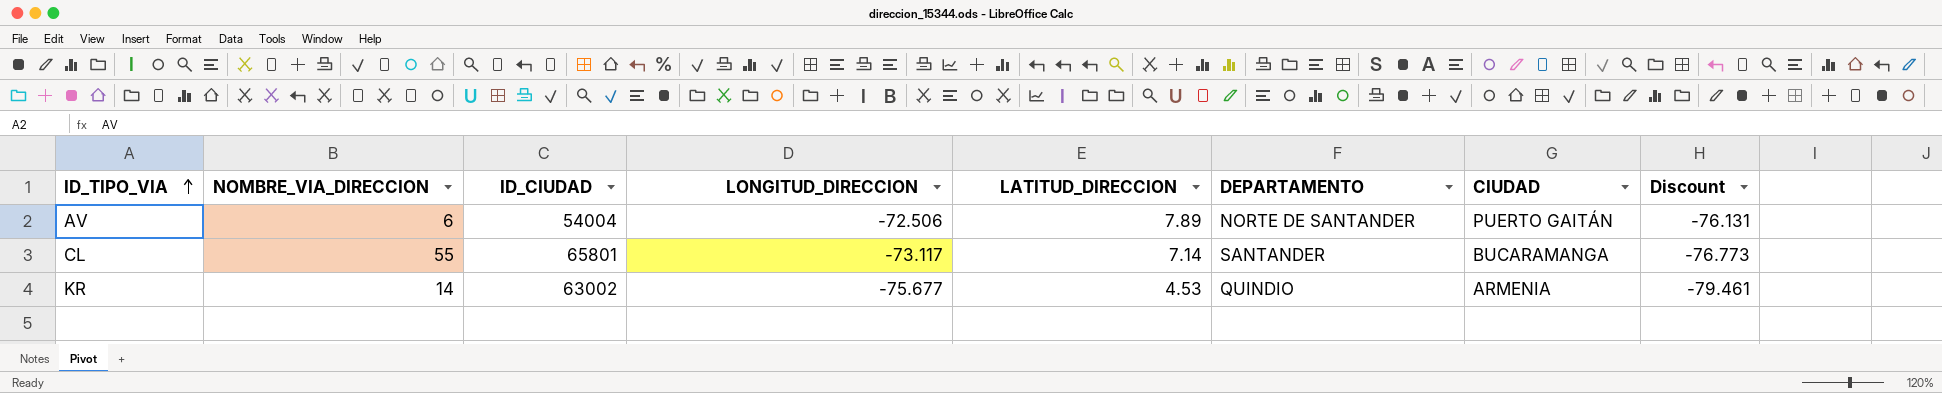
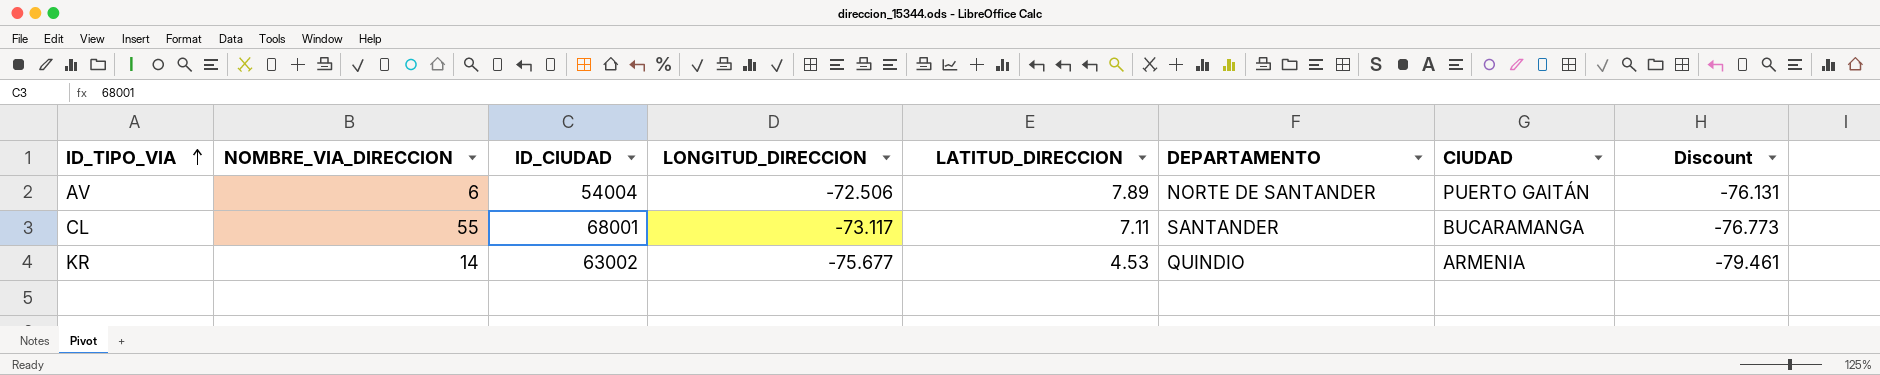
CL | ID_CIUDAD: 65801 -> 68001
CL | LATITUD_DIRECCION: 7.14 -> 7.11

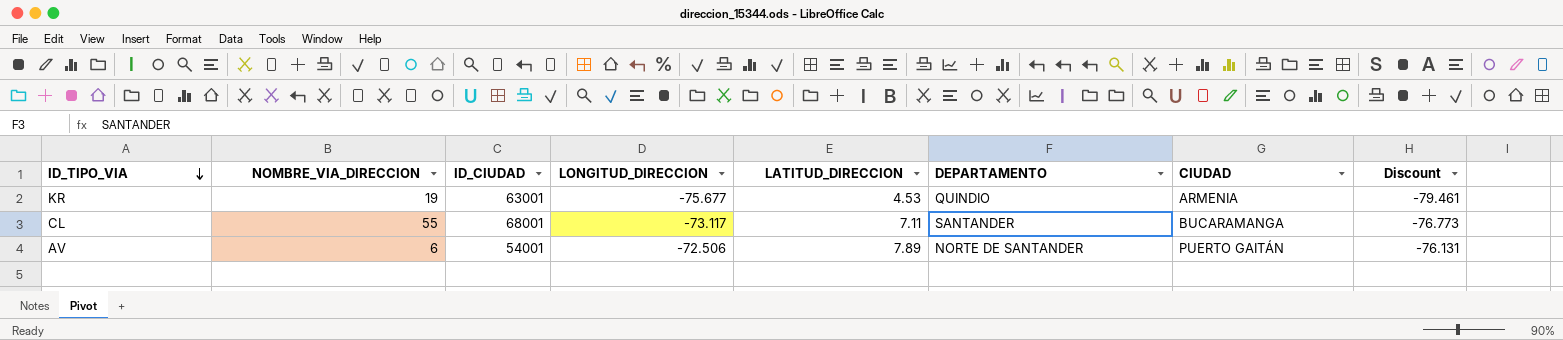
row order: ID_TIPO_VIA ascending -> ID_TIPO_VIA descending
KR | NOMBRE_VIA_DIRECCION: 14 -> 19
KR | ID_CIUDAD: 63002 -> 63001
AV | ID_CIUDAD: 54004 -> 54001

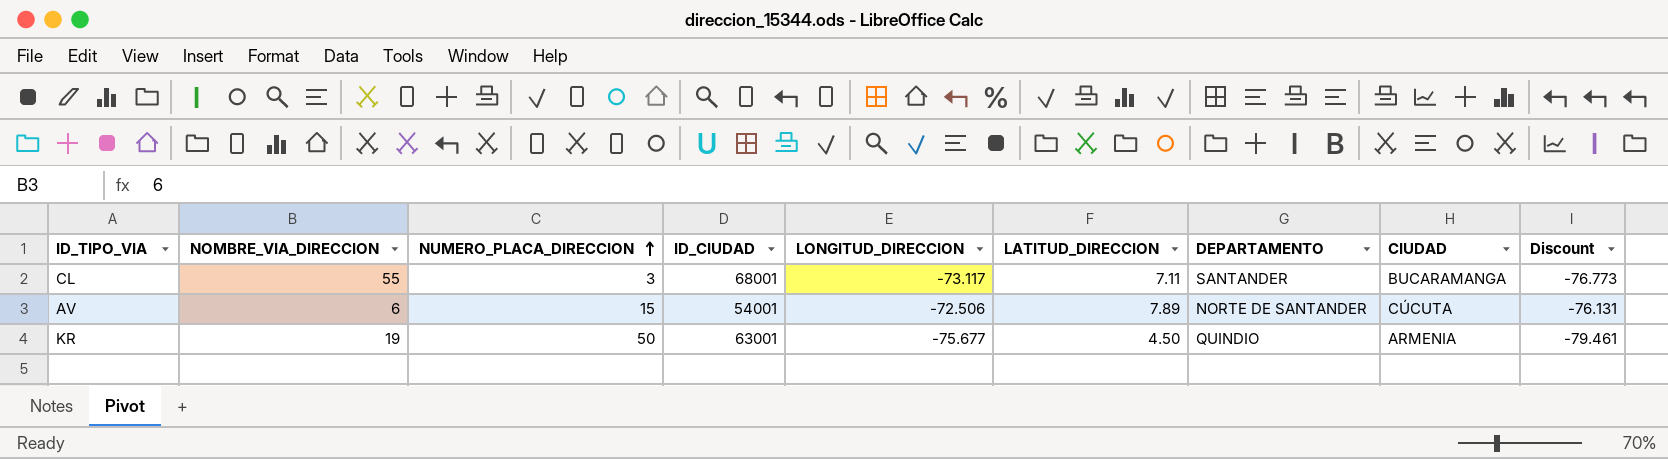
row order: ID_TIPO_VIA descending -> NUMERO_PLACA_DIRECCION ascending
column NUMERO_PLACA_DIRECCION | position: none -> 3
AV | CIUDAD: PUERTO GAITÁN -> CÚCUTA
KR | LATITUD_DIRECCION: 4.53 -> 4.50

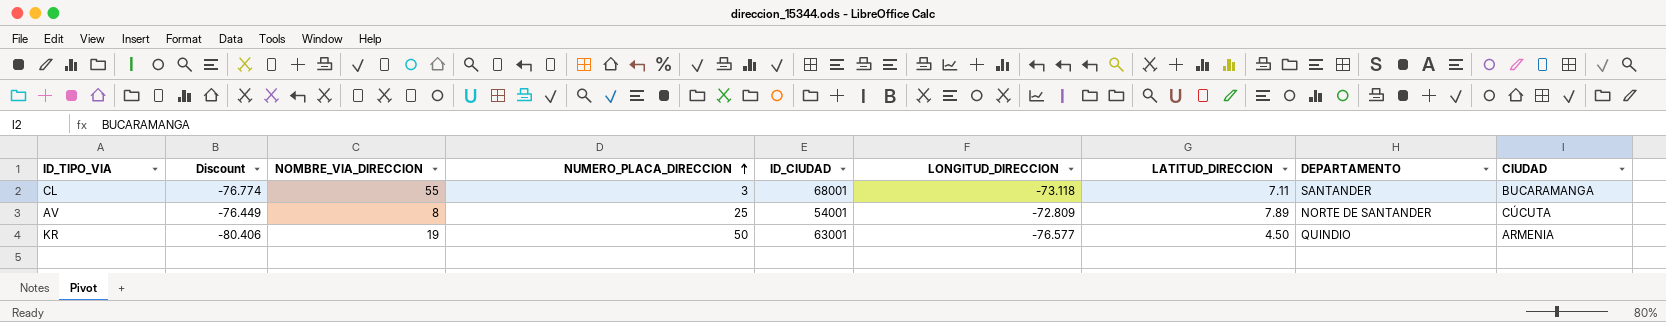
column Discount | position: 9 -> 2
CL | Discount: -76.773 -> -76.774
CL | LONGITUD_DIRECCION: -73.117 -> -73.118
AV | Discount: -76.131 -> -76.449
AV | NOMBRE_VIA_DIRECCION: 6 -> 8
AV | NUMERO_PLACA_DIRECCION: 15 -> 25
AV | LONGITUD_DIRECCION: -72.506 -> -72.809
KR | Discount: -79.461 -> -80.406
KR | LONGITUD_DIRECCION: -75.677 -> -76.577

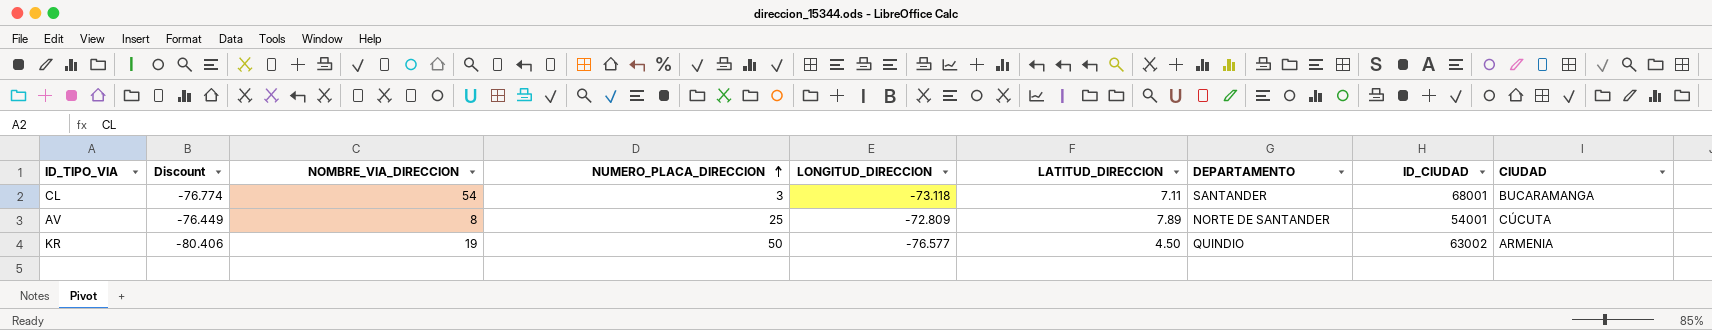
column ID_CIUDAD | position: 5 -> 8
CL | NOMBRE_VIA_DIRECCION: 55 -> 54
KR | ID_CIUDAD: 63001 -> 63002

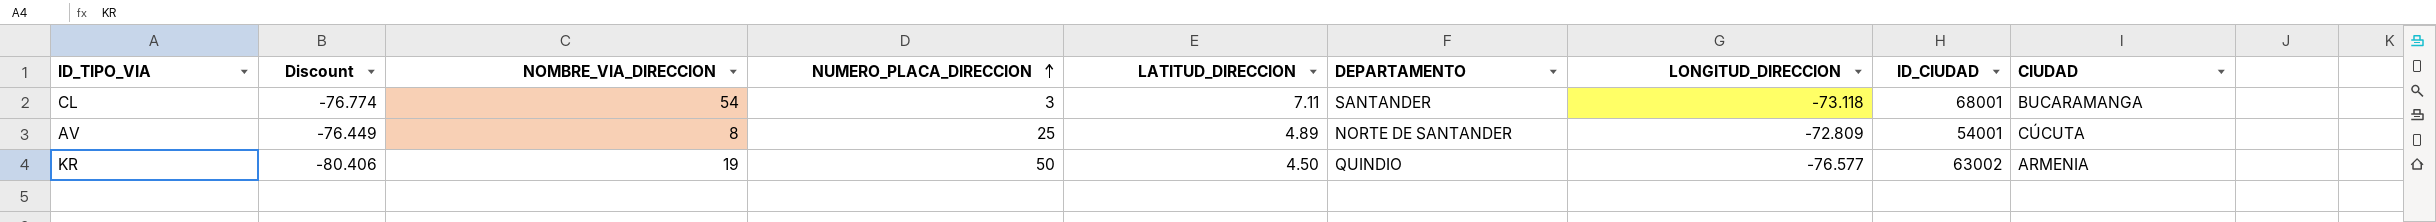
column LONGITUD_DIRECCION | position: 5 -> 7
AV | LATITUD_DIRECCION: 7.89 -> 4.89

